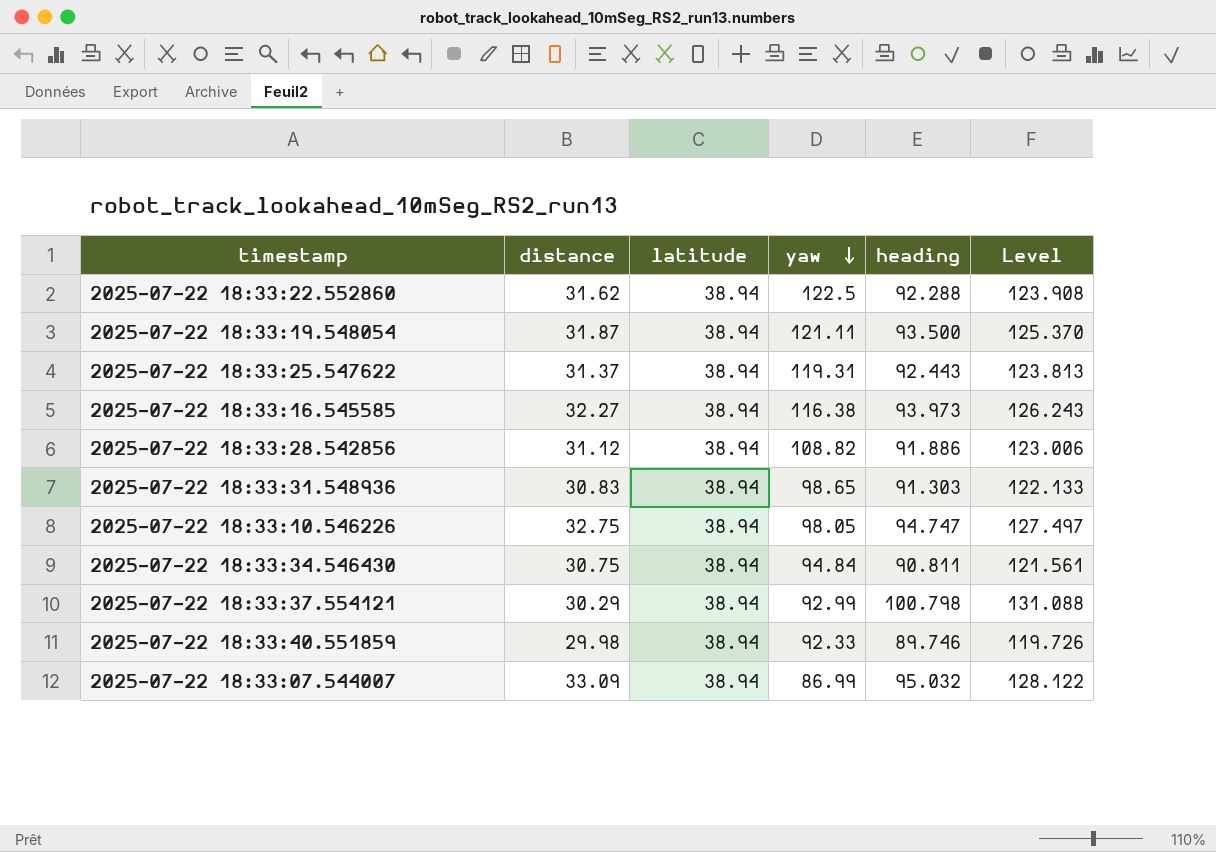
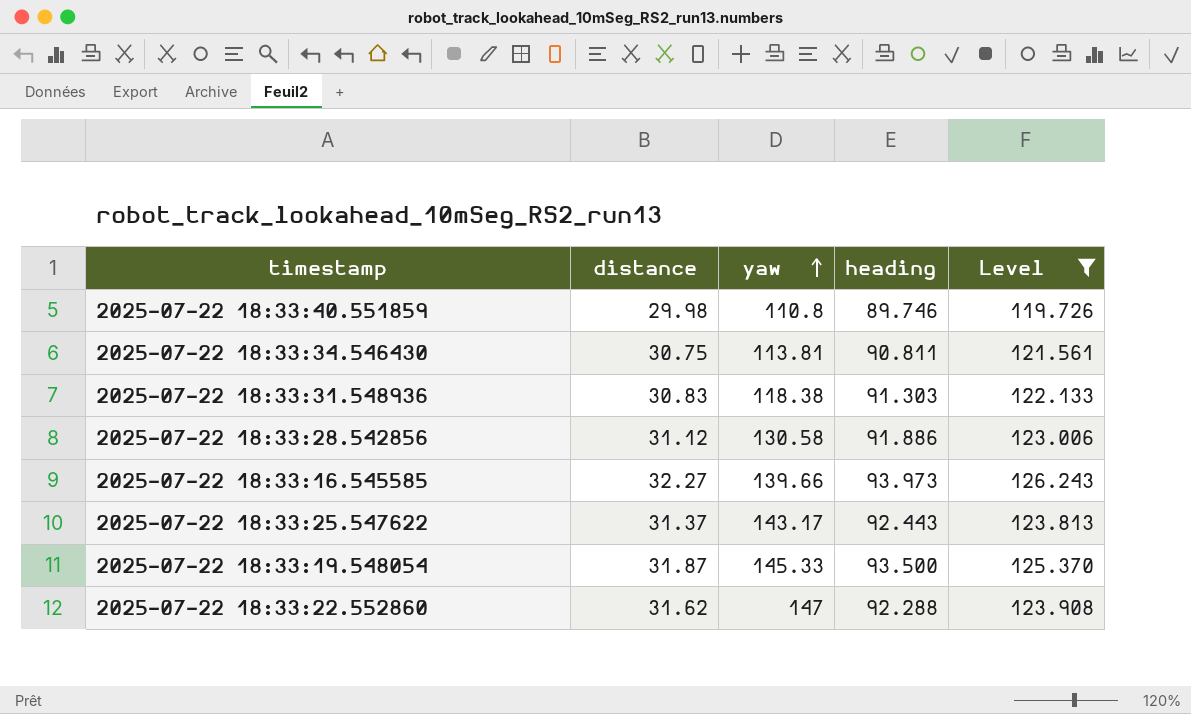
filter: none -> Level <= 126.243
row order: yaw descending -> yaw ascending
column latitude | position: 3 -> none
2025-07-22 18:33:40.551859 | yaw: 92.33 -> 110.8
2025-07-22 18:33:34.546430 | yaw: 94.84 -> 113.81
2025-07-22 18:33:31.548936 | yaw: 98.65 -> 118.38
2025-07-22 18:33:28.542856 | yaw: 108.82 -> 130.58
2025-07-22 18:33:16.545585 | yaw: 116.38 -> 139.66
2025-07-22 18:33:25.547622 | yaw: 119.31 -> 143.17
2025-07-22 18:33:19.548054 | yaw: 121.11 -> 145.33
2025-07-22 18:33:22.552860 | yaw: 122.5 -> 147

